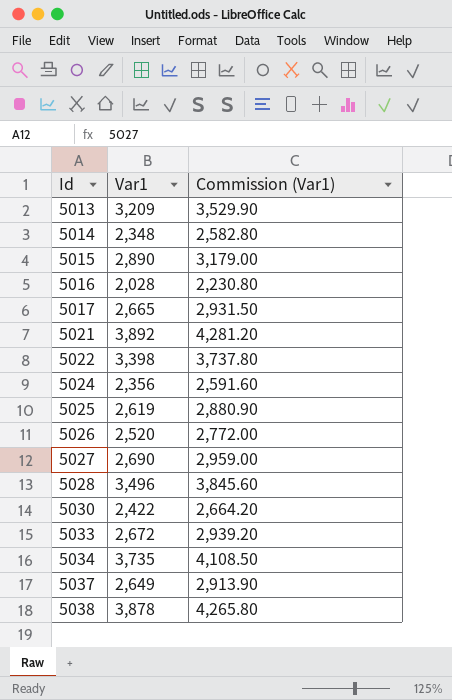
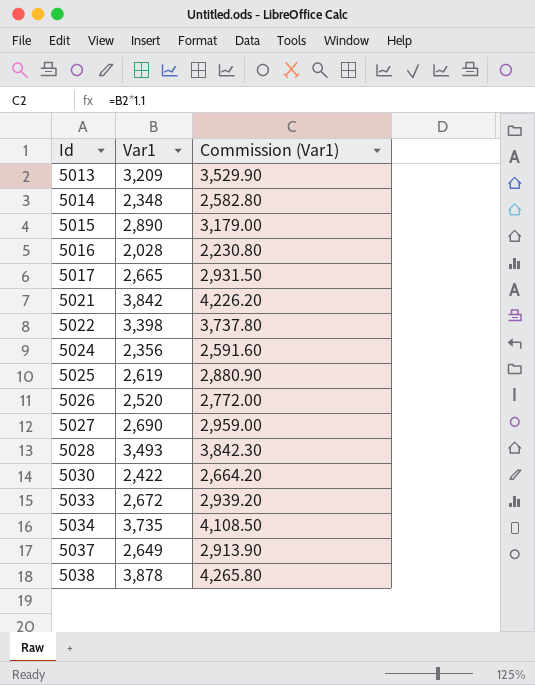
5021 | Var1: 3,892 -> 3,842
5021 | Commission (Var1): 4,281.20 -> 4,226.20
5028 | Var1: 3,496 -> 3,493
5028 | Commission (Var1): 3,845.60 -> 3,842.30

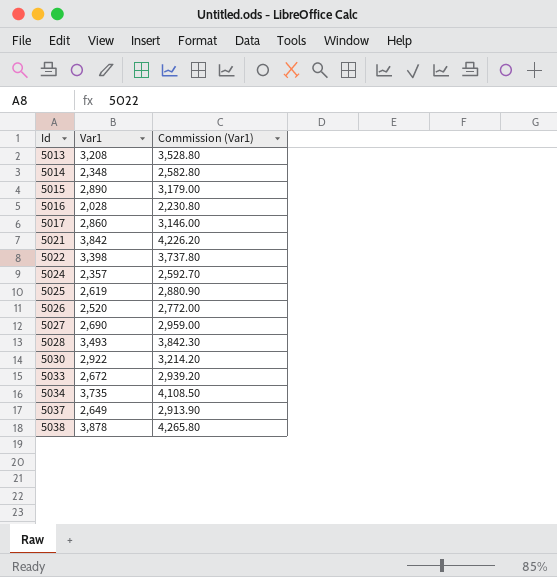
5013 | Var1: 3,209 -> 3,208
5013 | Commission (Var1): 3,529.90 -> 3,528.80
5017 | Var1: 2,665 -> 2,860
5017 | Commission (Var1): 2,931.50 -> 3,146.00
5024 | Var1: 2,356 -> 2,357
5024 | Commission (Var1): 2,591.60 -> 2,592.70
5030 | Var1: 2,422 -> 2,922
5030 | Commission (Var1): 2,664.20 -> 3,214.20

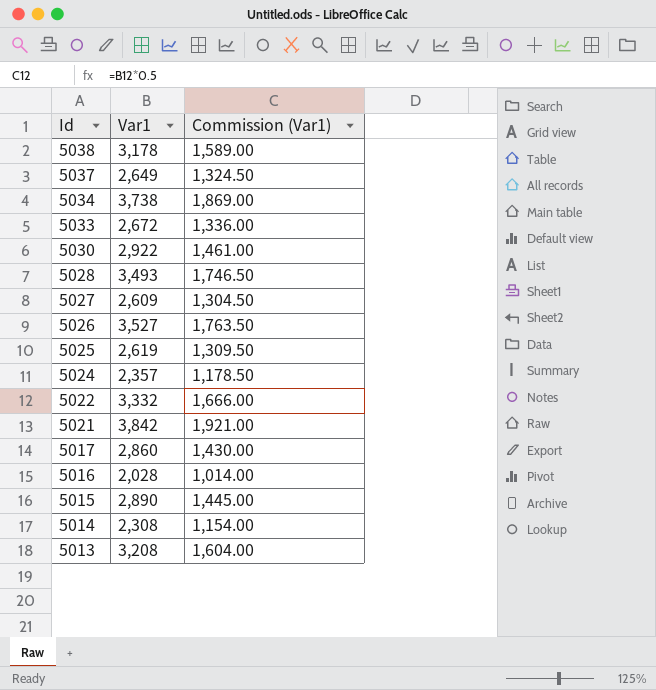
row order: Id ascending -> Id descending
column Commission (Var1) | formula: [Var1] * 1.1 -> [Var1] * 0.5
5038 | Var1: 3,878 -> 3,178
5034 | Var1: 3,735 -> 3,738
5027 | Var1: 2,690 -> 2,609
5026 | Var1: 2,520 -> 3,527
5022 | Var1: 3,398 -> 3,332
5014 | Var1: 2,348 -> 2,308

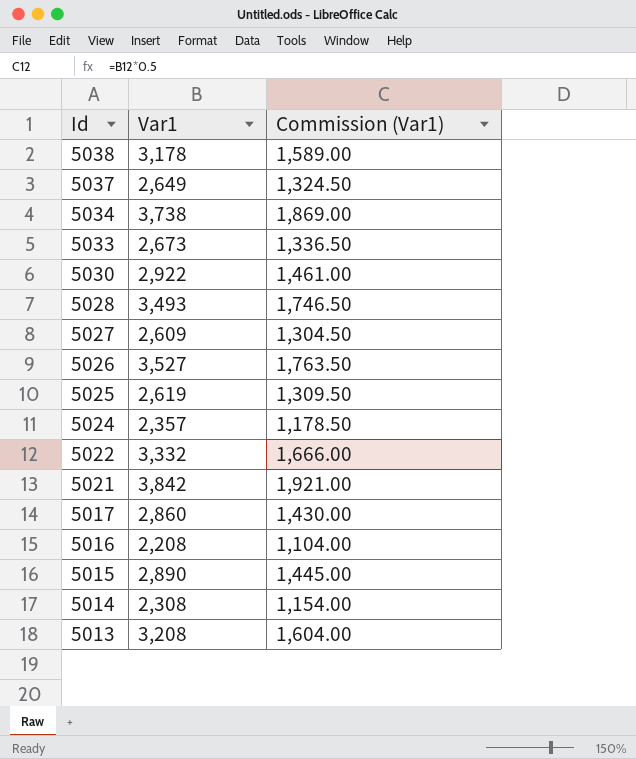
5033 | Var1: 2,672 -> 2,673
5033 | Commission (Var1): 1,336.00 -> 1,336.50
5016 | Var1: 2,028 -> 2,208
5016 | Commission (Var1): 1,014.00 -> 1,104.00

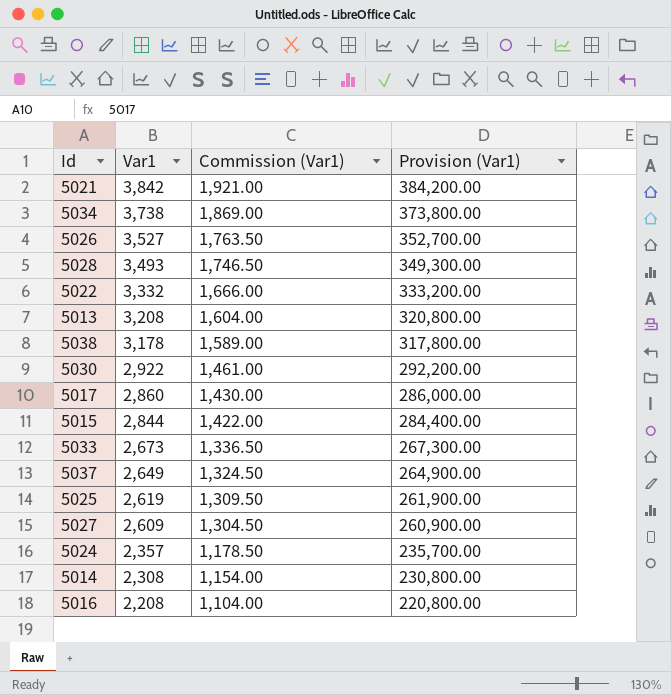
row order: Id descending -> Var1 descending
column Provision (Var1) | formula: none -> [Var1] * 100
5015 | Var1: 2,890 -> 2,844
5015 | Commission (Var1): 1,445.00 -> 1,422.00

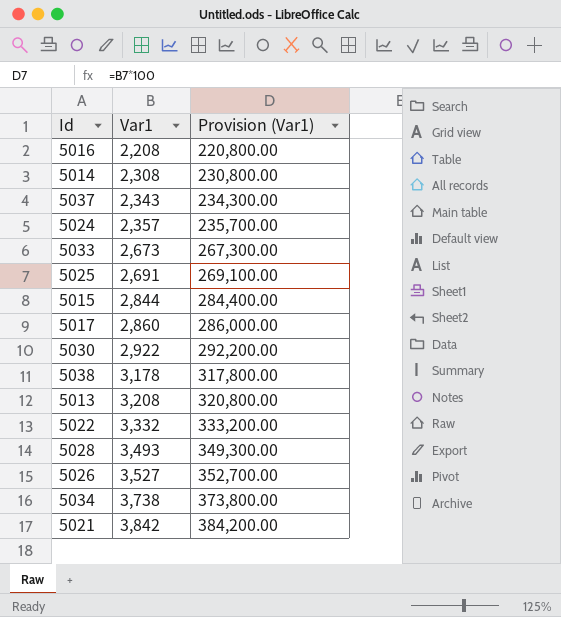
row order: Var1 descending -> Var1 ascending
column Commission (Var1) | formula: [Var1] * 0.5 -> none
row 5027: 2,609 | 1,304.50 | 260,900.00 -> none
5037 | Var1: 2,649 -> 2,343
5037 | Provision (Var1): 264,900.00 -> 234,300.00
5025 | Var1: 2,619 -> 2,691
5025 | Provision (Var1): 261,900.00 -> 269,100.00

